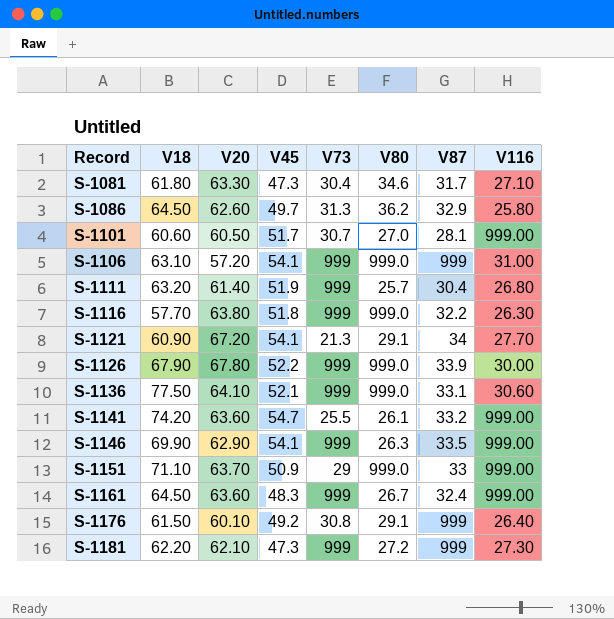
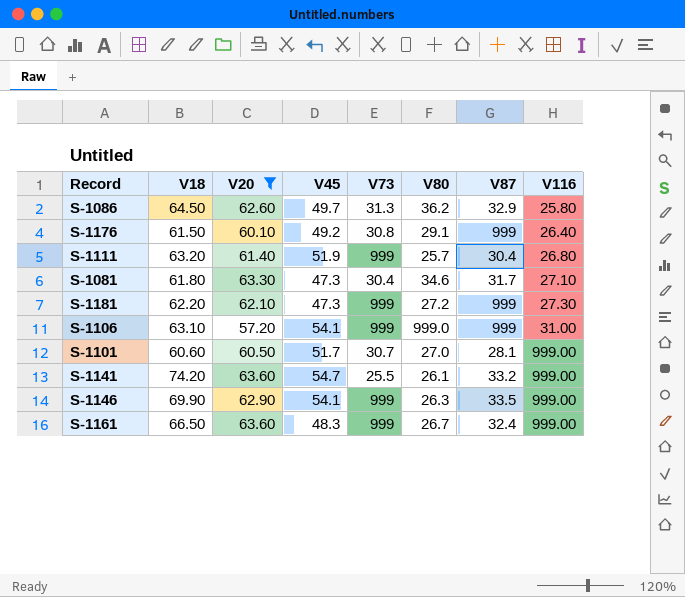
filter: none -> V20 <= 63.60
row order: Record ascending -> V116 ascending
S-1161 | V18: 64.50 -> 66.50

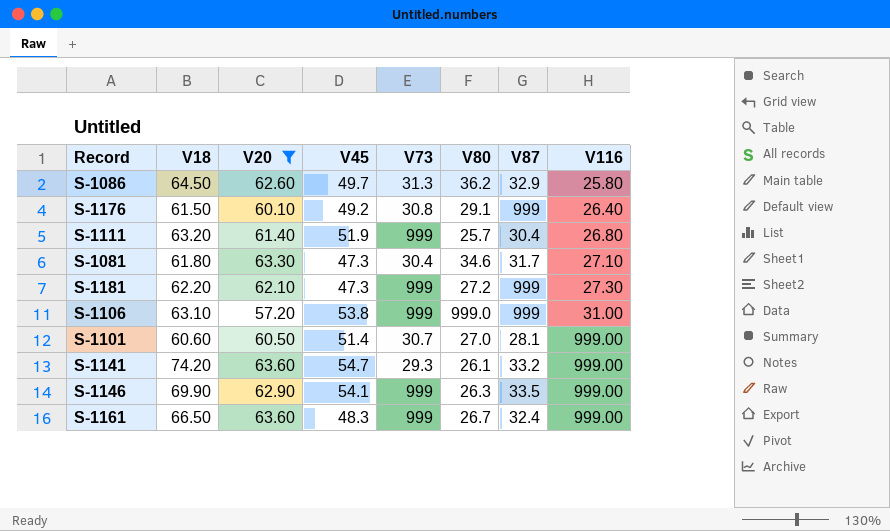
S-1106 | V45: 54.1 -> 53.8
S-1101 | V45: 51.7 -> 51.4
S-1141 | V73: 25.5 -> 29.3

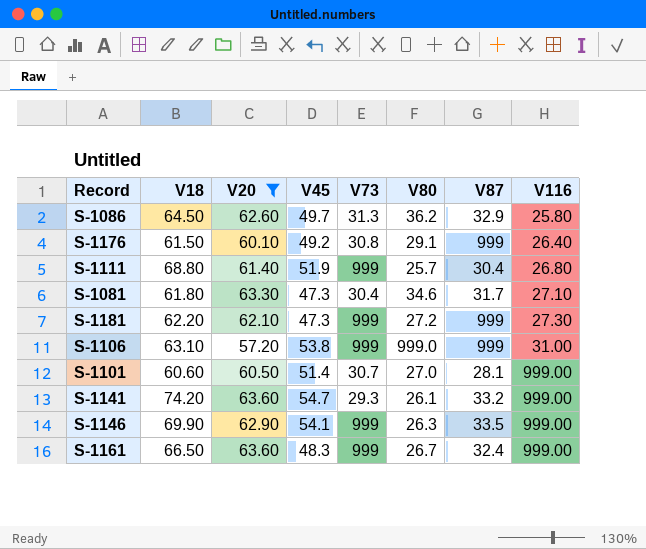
S-1111 | V18: 63.20 -> 68.80

